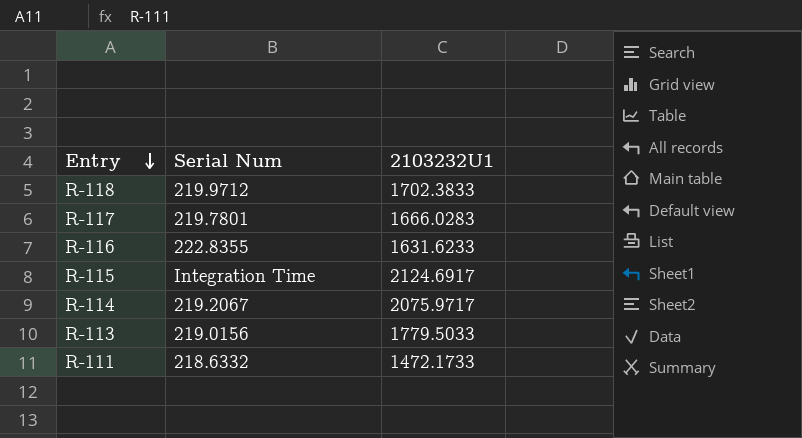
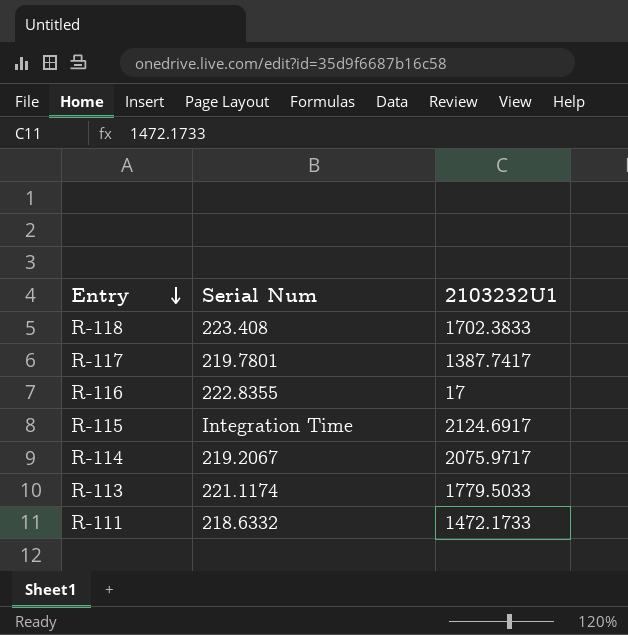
R-118 | Serial Num: 219.9712 -> 223.408
R-117 | 2103232U1: 1666.0283 -> 1387.7417
R-116 | 2103232U1: 1631.6233 -> 17
R-113 | Serial Num: 219.0156 -> 221.1174

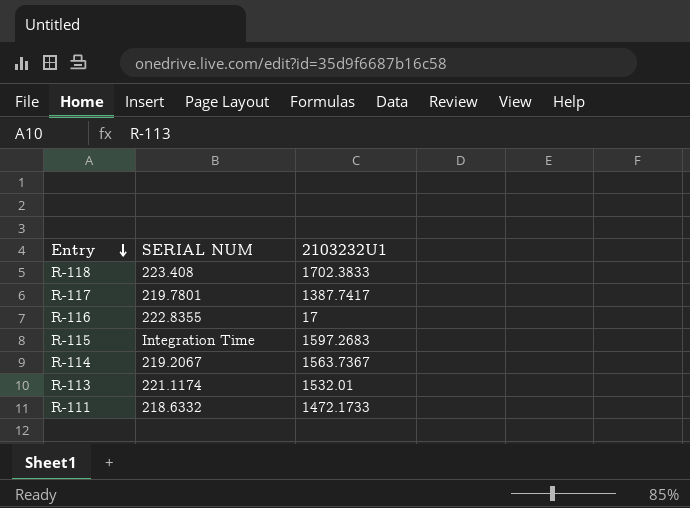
column name: Serial Num -> SERIAL NUM
R-115 | 2103232U1: 2124.6917 -> 1597.2683
R-114 | 2103232U1: 2075.9717 -> 1563.7367
R-113 | 2103232U1: 1779.5033 -> 1532.01

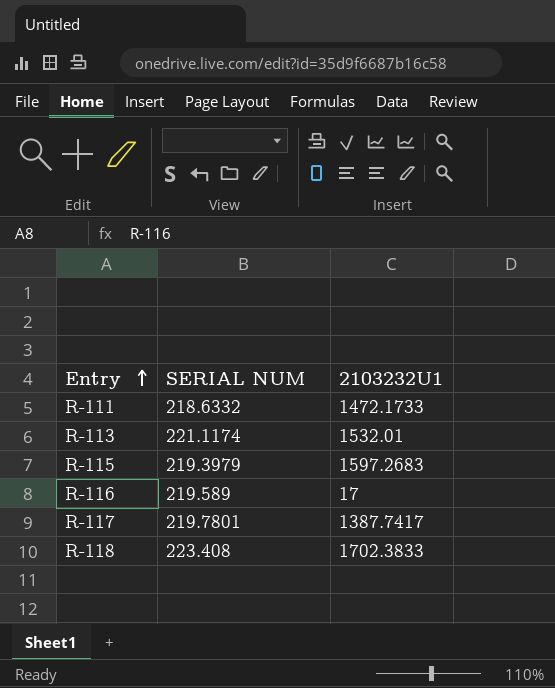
row order: Entry descending -> Entry ascending
row R-114: 219.2067 | 1563.7367 -> none
R-115 | SERIAL NUM: Integration Time -> 219.3979
R-116 | SERIAL NUM: 222.8355 -> 219.589

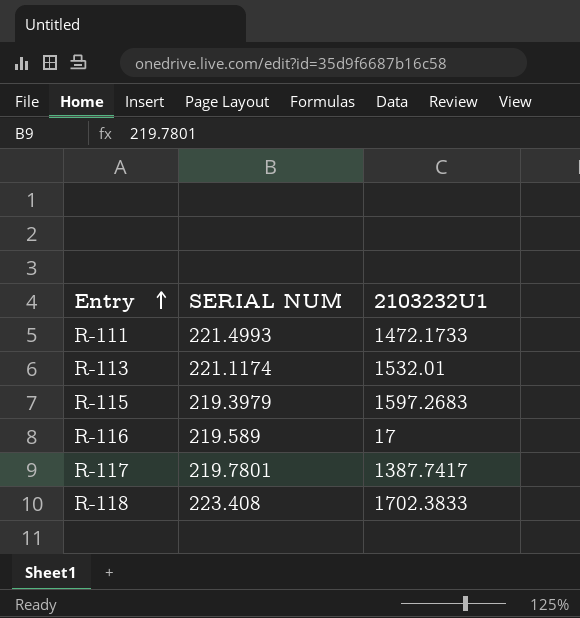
R-111 | SERIAL NUM: 218.6332 -> 221.4993

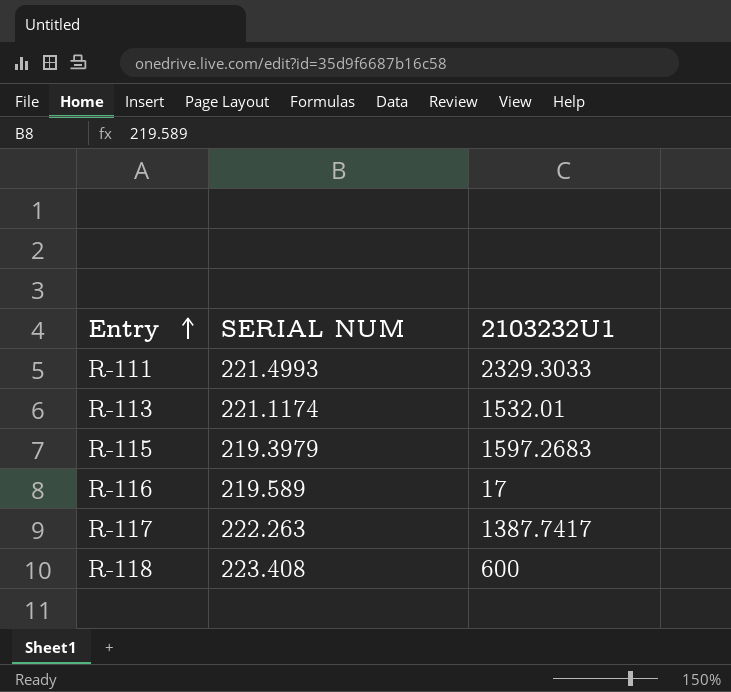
R-111 | 2103232U1: 1472.1733 -> 2329.3033
R-117 | SERIAL NUM: 219.7801 -> 222.263
R-118 | 2103232U1: 1702.3833 -> 600

